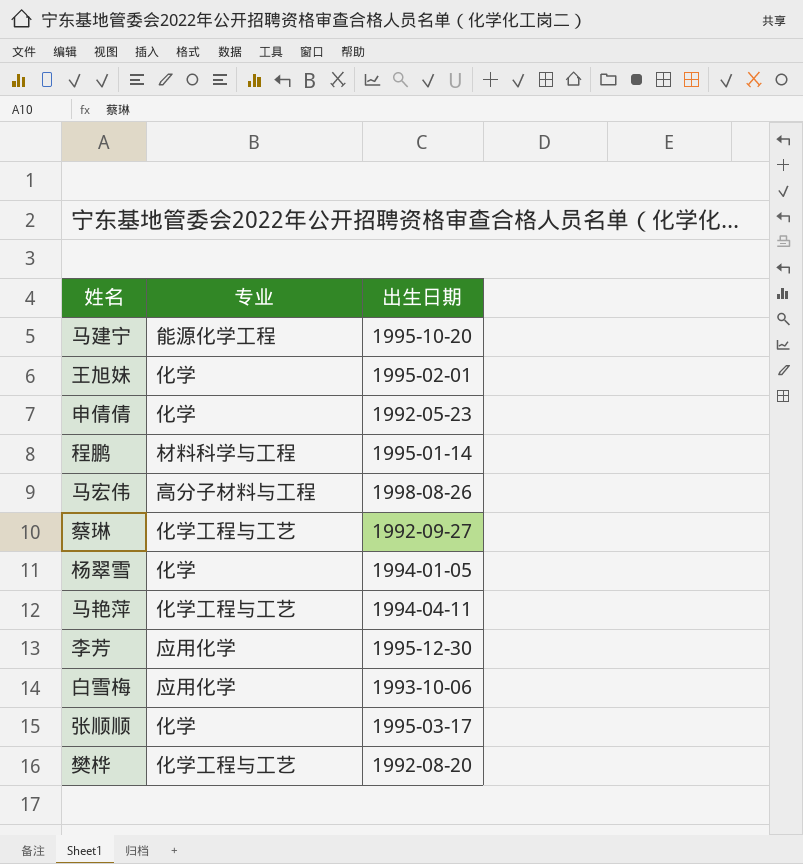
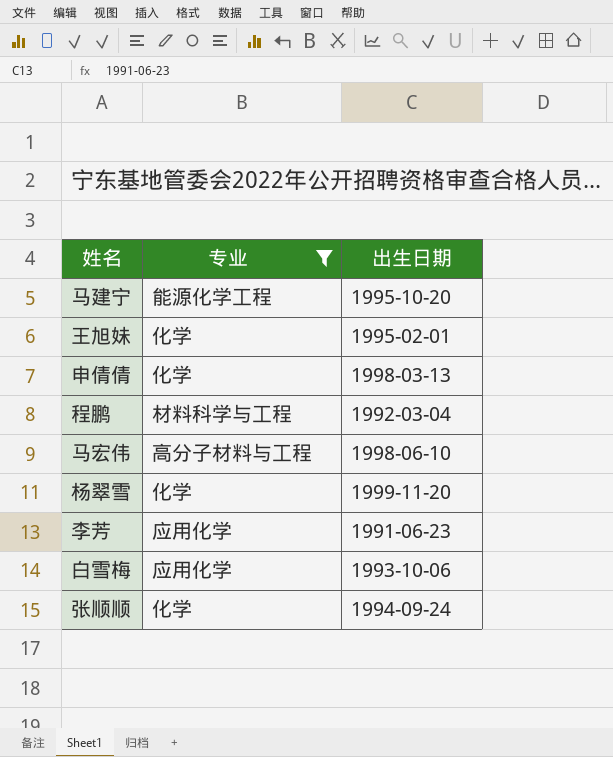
filter: none -> 专业 != 化学工程与工艺
申倩倩 | 出生日期: 1992-05-23 -> 1998-03-13
程鹏 | 出生日期: 1995-01-14 -> 1992-03-04
马宏伟 | 出生日期: 1998-08-26 -> 1998-06-10
杨翠雪 | 出生日期: 1994-01-05 -> 1999-11-20
李芳 | 出生日期: 1995-12-30 -> 1991-06-23
张顺顺 | 出生日期: 1995-03-17 -> 1994-09-24

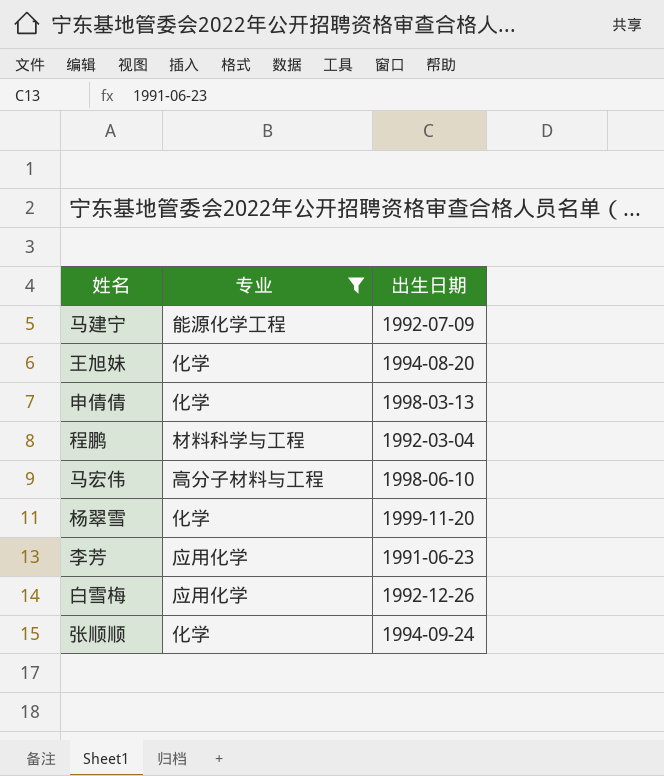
马建宁 | 出生日期: 1995-10-20 -> 1992-07-09
王旭妹 | 出生日期: 1995-02-01 -> 1994-08-20
白雪梅 | 出生日期: 1993-10-06 -> 1992-12-26

